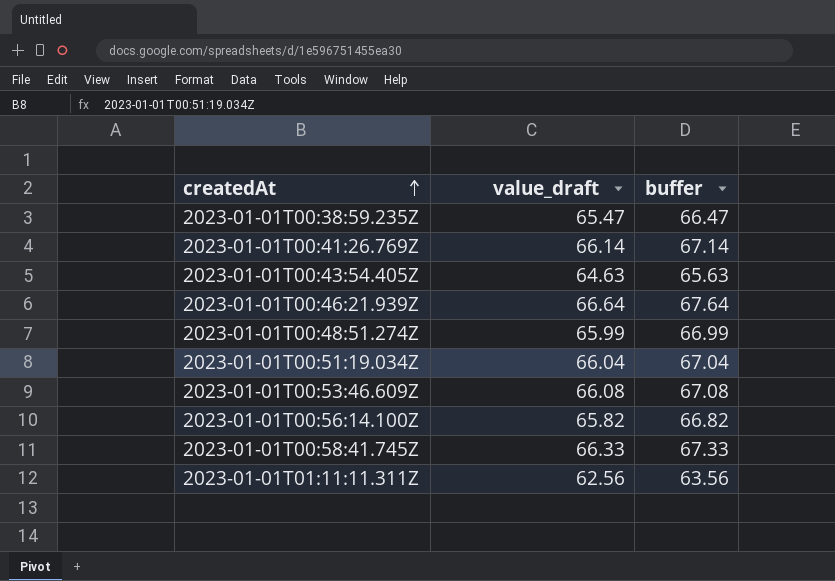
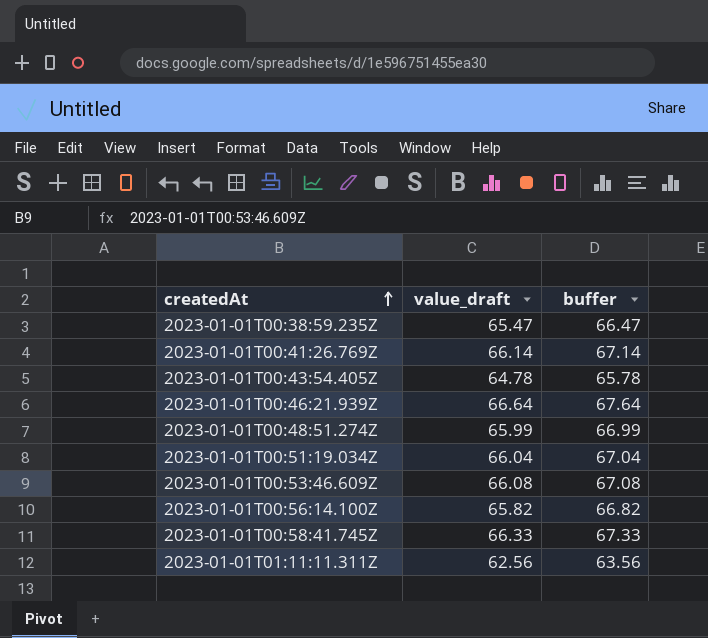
2023-01-01T00:43:54.405Z | value_draft: 64.63 -> 64.78
2023-01-01T00:43:54.405Z | buffer: 65.63 -> 65.78

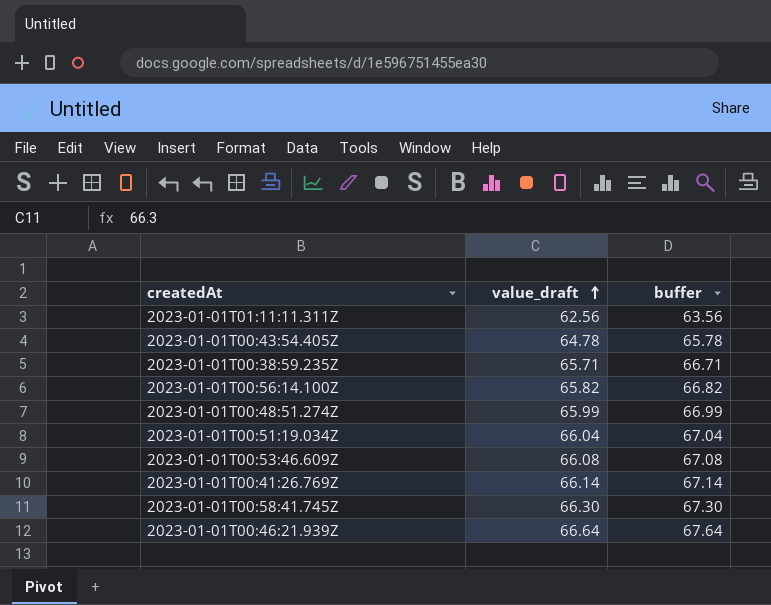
row order: createdAt ascending -> value_draft ascending
2023-01-01T00:38:59.235Z | value_draft: 65.47 -> 65.71
2023-01-01T00:38:59.235Z | buffer: 66.47 -> 66.71
2023-01-01T00:58:41.745Z | value_draft: 66.33 -> 66.30
2023-01-01T00:58:41.745Z | buffer: 67.33 -> 67.30

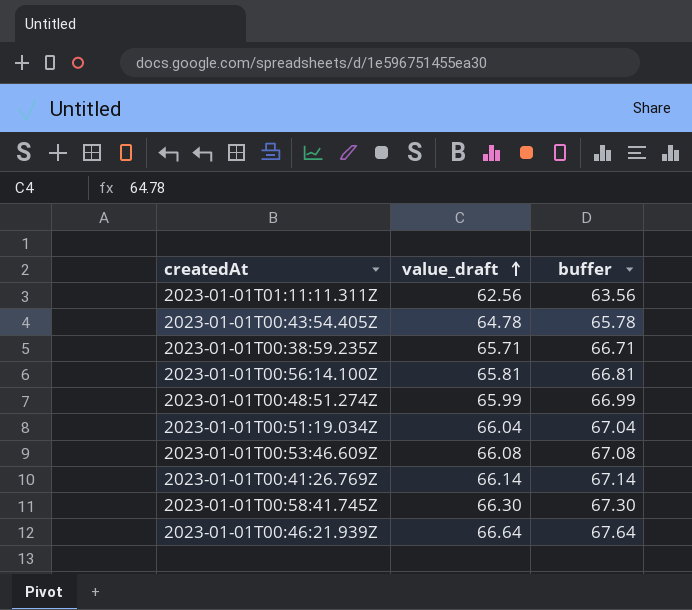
2023-01-01T00:56:14.100Z | value_draft: 65.82 -> 65.81
2023-01-01T00:56:14.100Z | buffer: 66.82 -> 66.81

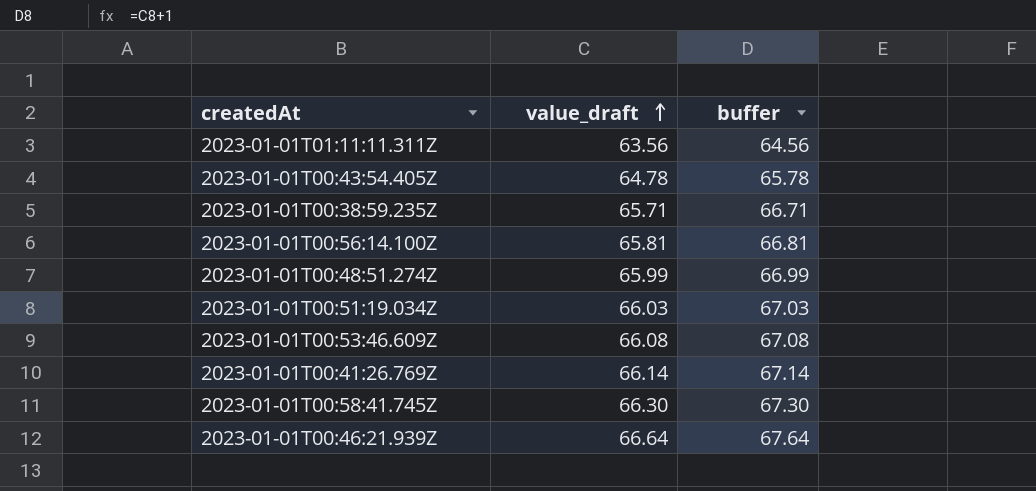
2023-01-01T01:11:11.311Z | value_draft: 62.56 -> 63.56
2023-01-01T01:11:11.311Z | buffer: 63.56 -> 64.56
2023-01-01T00:51:19.034Z | value_draft: 66.04 -> 66.03
2023-01-01T00:51:19.034Z | buffer: 67.04 -> 67.03

